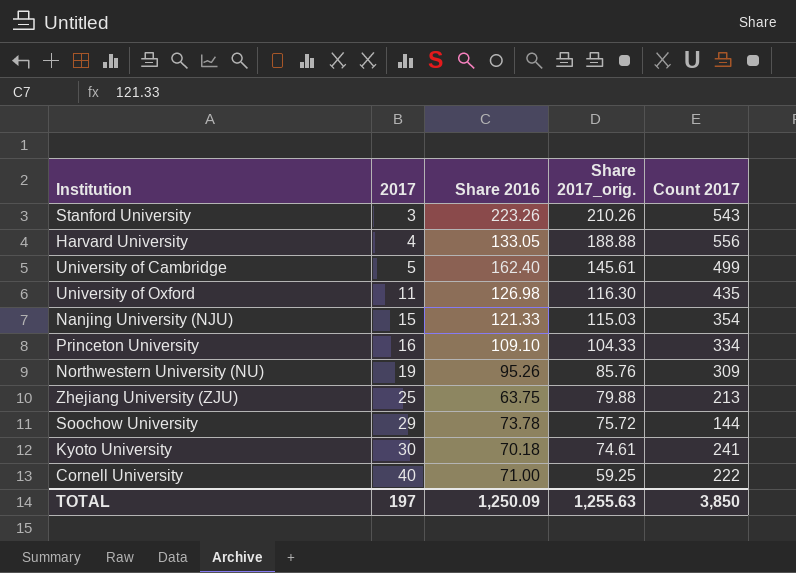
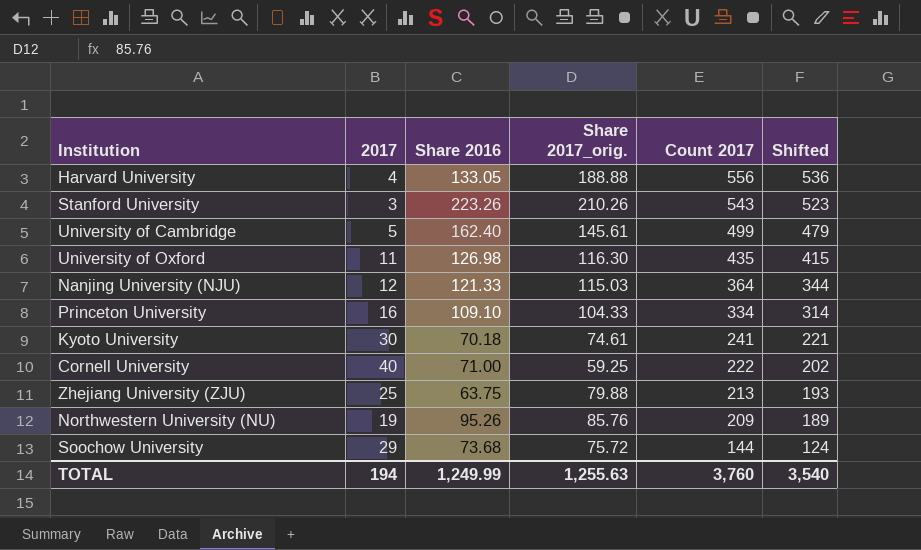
row order: 2017 ascending -> Count 2017 descending
column Shifted | formula: none -> [Count 2017] - 20
Nanjing University (NJU) | 2017: 15 -> 12
Nanjing University (NJU) | Count 2017: 354 -> 364
Northwestern University (NU) | Count 2017: 309 -> 209
Soochow University | Share 2016: 73.78 -> 73.68
TOTAL | 2017: 197 -> 194
TOTAL | Share 2016: 1,250.09 -> 1,249.99
TOTAL | Count 2017: 3,850 -> 3,760

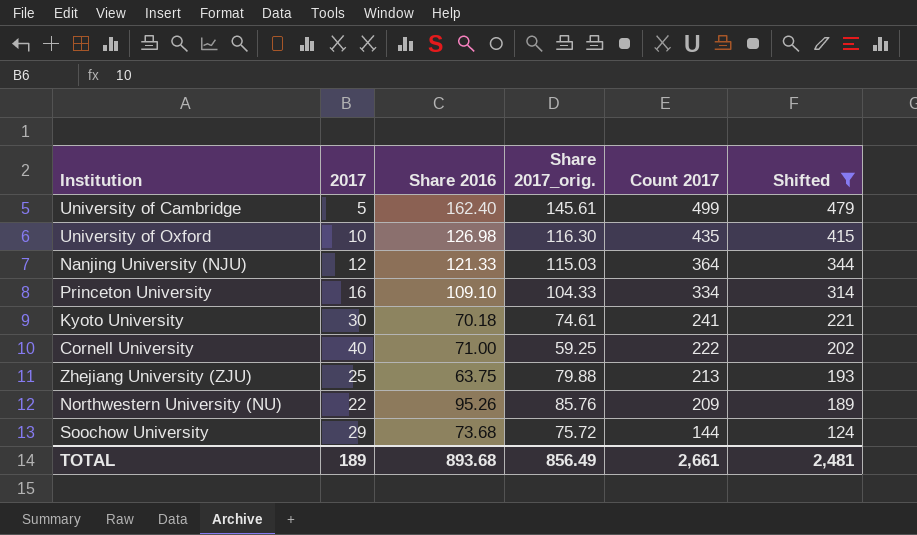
filter: none -> Shifted <= 479
University of Oxford | 2017: 11 -> 10
Northwestern University (NU) | 2017: 19 -> 22
TOTAL | 2017: 194 -> 189
TOTAL | Share 2016: 1,249.99 -> 893.68
TOTAL | Share 2017_orig.: 1,255.63 -> 856.49
TOTAL | Count 2017: 3,760 -> 2,661
TOTAL | Shifted: 3,540 -> 2,481

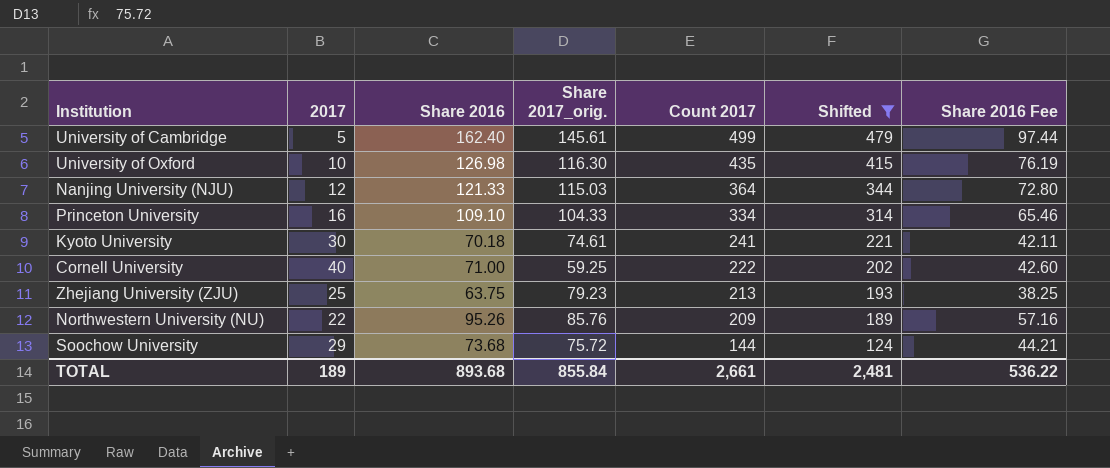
column Share 2016 Fee | formula: none -> [Share 2016] * 0.6
Zhejiang University (ZJU) | Share 2017_orig.: 79.88 -> 79.23
TOTAL | Share 2017_orig.: 856.49 -> 855.84

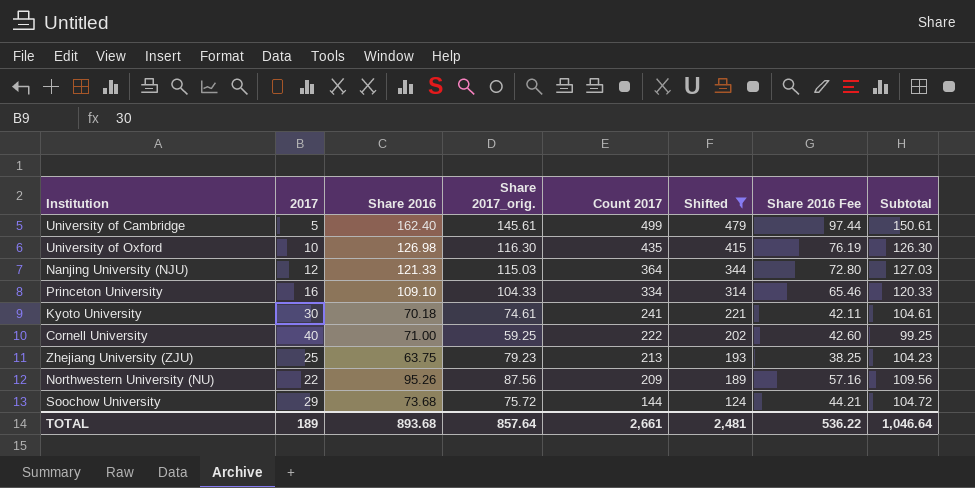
column Subtotal | formula: none -> [2017] + [Share 2017_orig.]
Northwestern University (NU) | Share 2017_orig.: 85.76 -> 87.56
TOTAL | Share 2017_orig.: 855.84 -> 857.64

